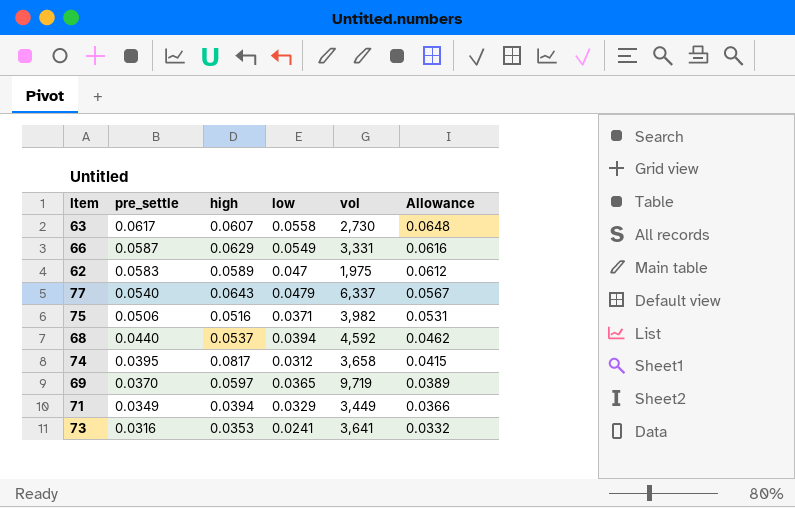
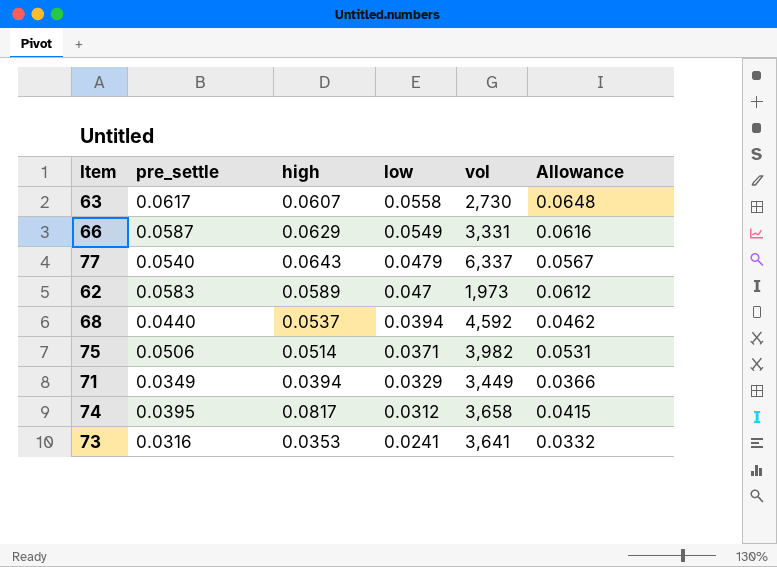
row order: pre_settle descending -> low descending
row 69: 0.0370 | 0.0597 | 0.0365 | 9,719 | 0.0389 -> none
62 | vol: 1,975 -> 1,973
75 | high: 0.0516 -> 0.0514

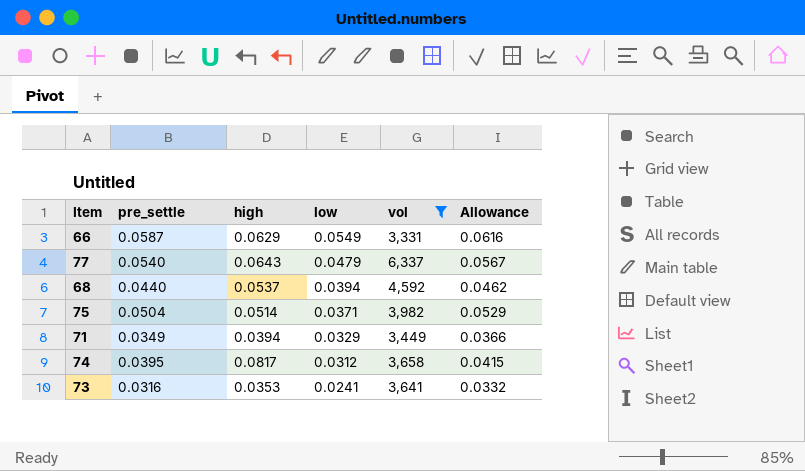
filter: none -> vol >= 3,331
75 | pre_settle: 0.0506 -> 0.0504
75 | Allowance: 0.0531 -> 0.0529

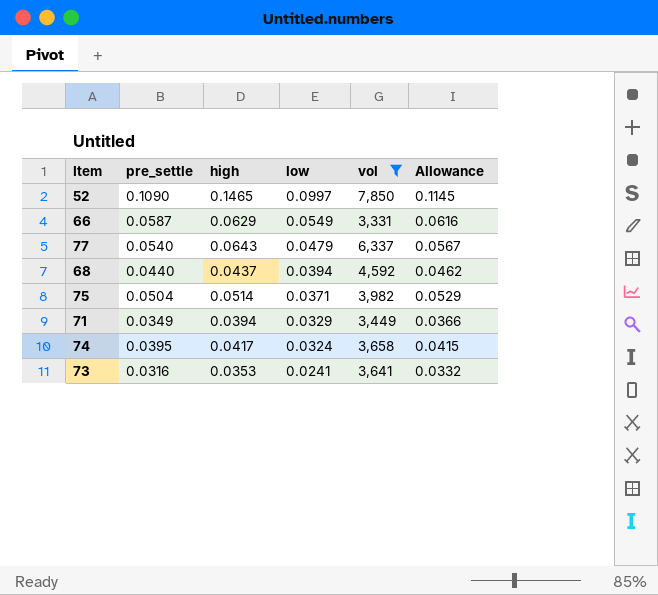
row 52: none -> 0.1090 | 0.1465 | 0.0997 | 7,850 | 0.1145
68 | high: 0.0537 -> 0.0437
74 | high: 0.0817 -> 0.0417
74 | low: 0.0312 -> 0.0324

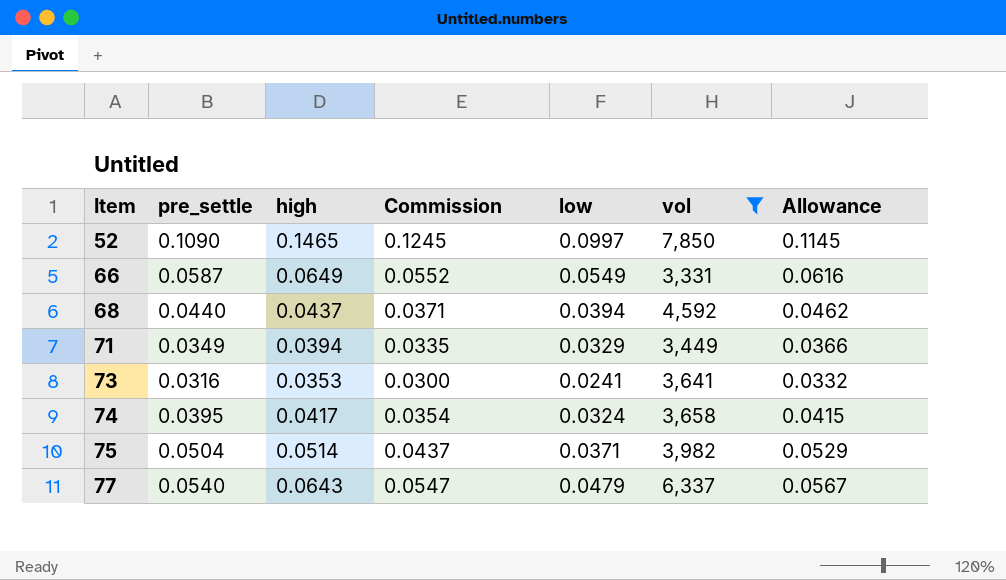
row order: low descending -> Item ascending
column Commission | formula: none -> [high] * 0.85
66 | high: 0.0629 -> 0.0649

